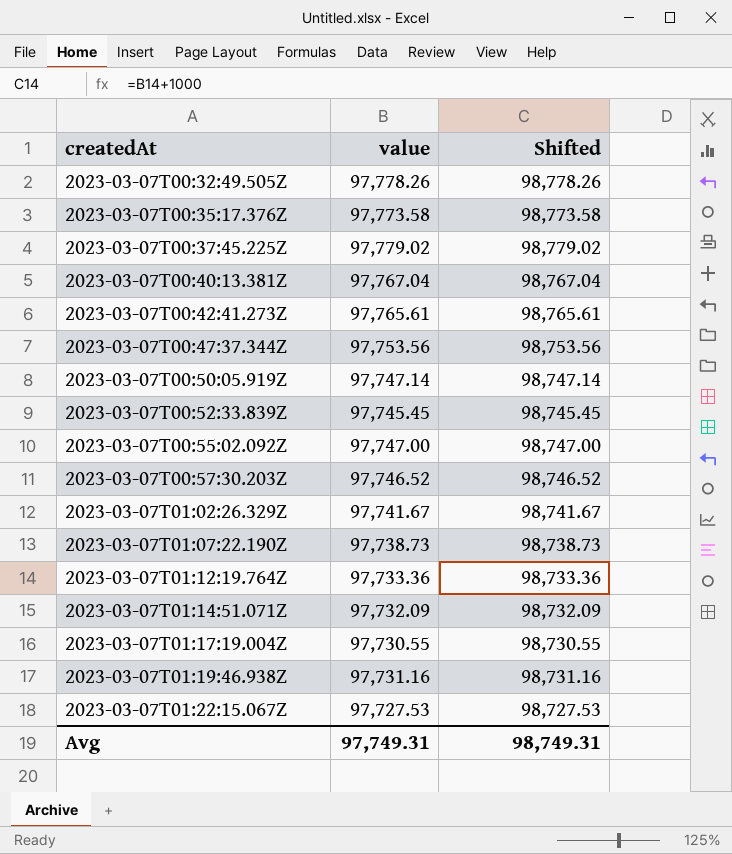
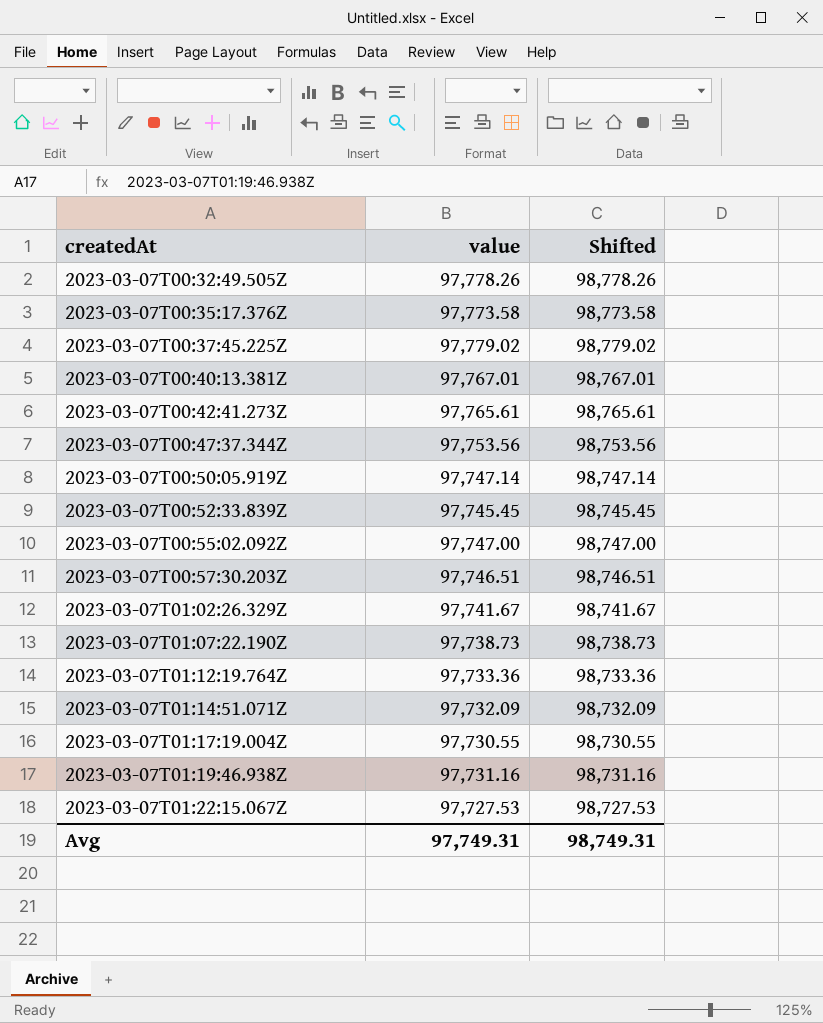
2023-03-07T00:40:13.381Z | value: 97,767.04 -> 97,767.01
2023-03-07T00:40:13.381Z | Shifted: 98,767.04 -> 98,767.01
2023-03-07T00:57:30.203Z | value: 97,746.52 -> 97,746.51
2023-03-07T00:57:30.203Z | Shifted: 98,746.52 -> 98,746.51

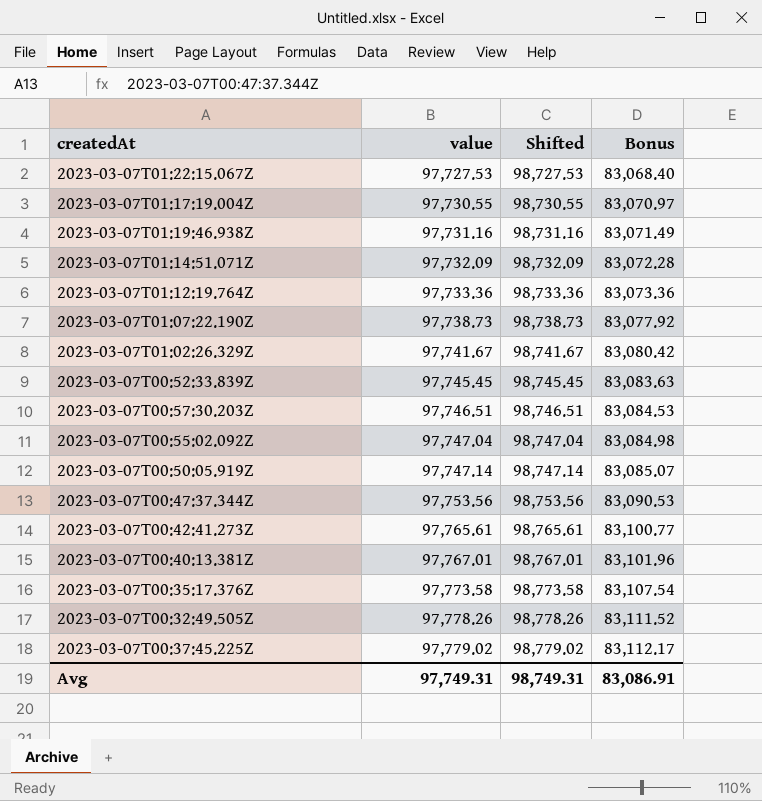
row order: createdAt ascending -> value ascending
column Bonus | formula: none -> [value] * 0.85
2023-03-07T00:55:02.092Z | value: 97,747.00 -> 97,747.04
2023-03-07T00:55:02.092Z | Shifted: 98,747.00 -> 98,747.04

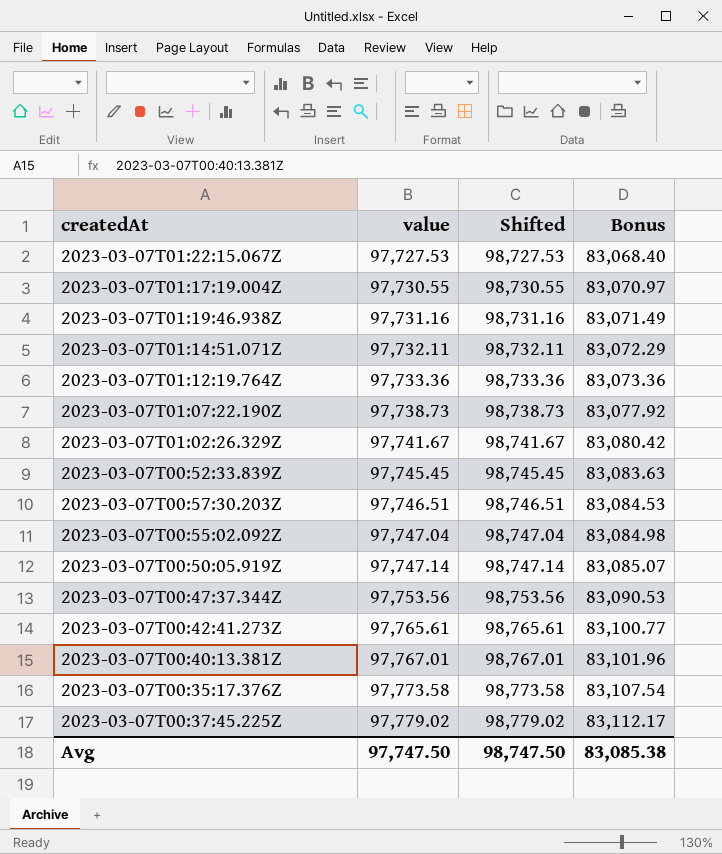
row 2023-03-07T00:32:49.505Z: 97,778.26 | 98,778.26 | 83,111.52 -> none
2023-03-07T01:14:51.071Z | value: 97,732.09 -> 97,732.11
2023-03-07T01:14:51.071Z | Shifted: 98,732.09 -> 98,732.11
2023-03-07T01:14:51.071Z | Bonus: 83,072.28 -> 83,072.29
Avg | value: 97,749.31 -> 97,747.50
Avg | Shifted: 98,749.31 -> 98,747.50
Avg | Bonus: 83,086.91 -> 83,085.38

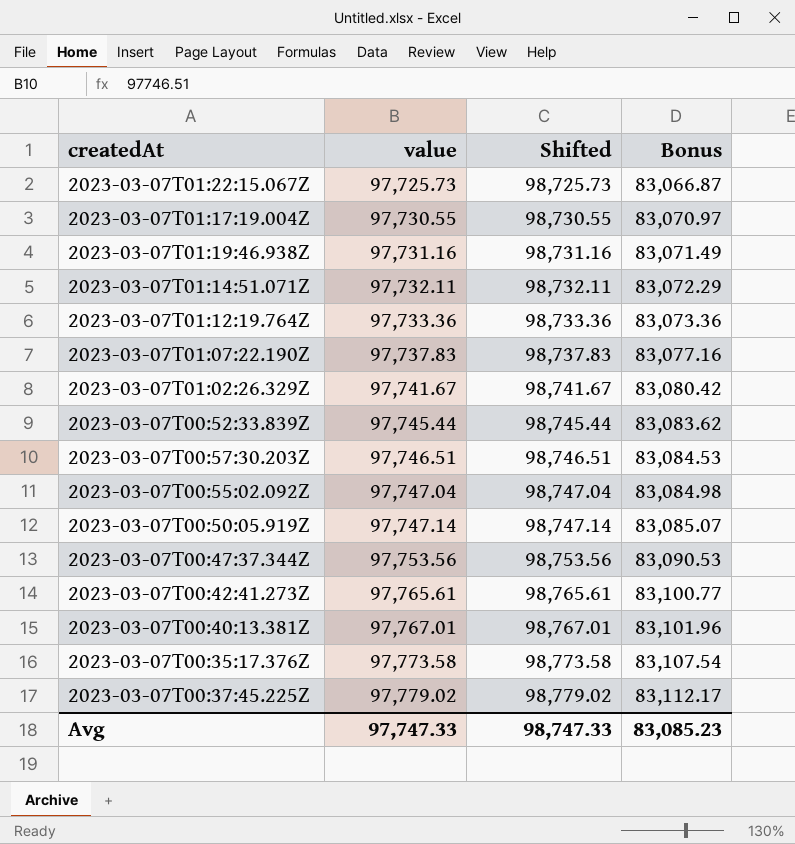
2023-03-07T01:22:15.067Z | value: 97,727.53 -> 97,725.73
2023-03-07T01:22:15.067Z | Shifted: 98,727.53 -> 98,725.73
2023-03-07T01:22:15.067Z | Bonus: 83,068.40 -> 83,066.87
2023-03-07T01:07:22.190Z | value: 97,738.73 -> 97,737.83
2023-03-07T01:07:22.190Z | Shifted: 98,738.73 -> 98,737.83
2023-03-07T01:07:22.190Z | Bonus: 83,077.92 -> 83,077.16
2023-03-07T00:52:33.839Z | value: 97,745.45 -> 97,745.44
2023-03-07T00:52:33.839Z | Shifted: 98,745.45 -> 98,745.44
2023-03-07T00:52:33.839Z | Bonus: 83,083.63 -> 83,083.62
Avg | value: 97,747.50 -> 97,747.33
Avg | Shifted: 98,747.50 -> 98,747.33
Avg | Bonus: 83,085.38 -> 83,085.23

